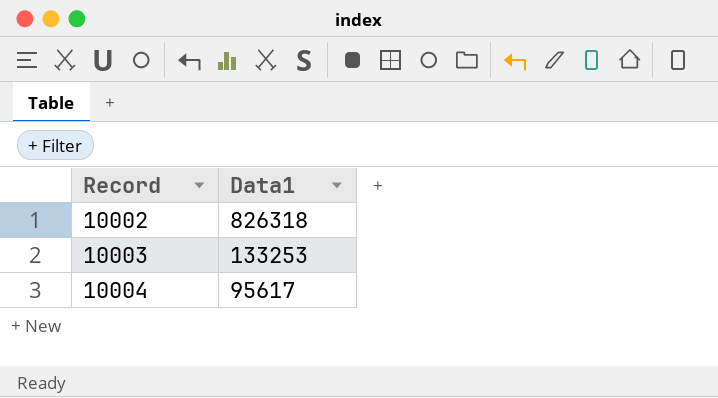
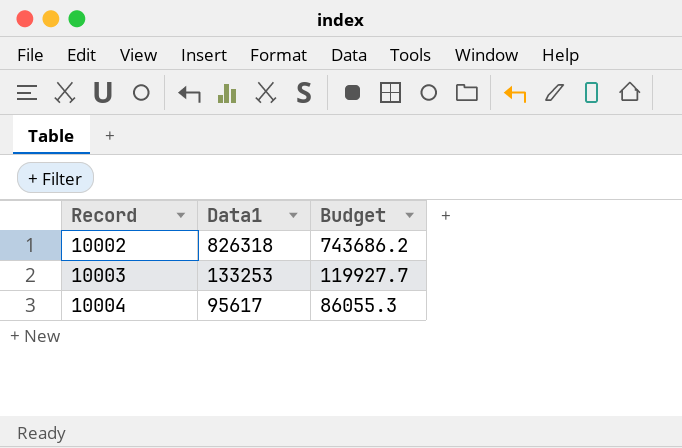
column Budget | formula: none -> [Data1] * 0.9

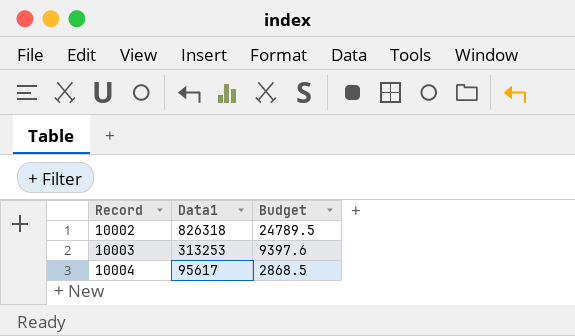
column Budget | formula: [Data1] * 0.9 -> [Data1] * 0.03
10003 | Data1: 133253 -> 313253

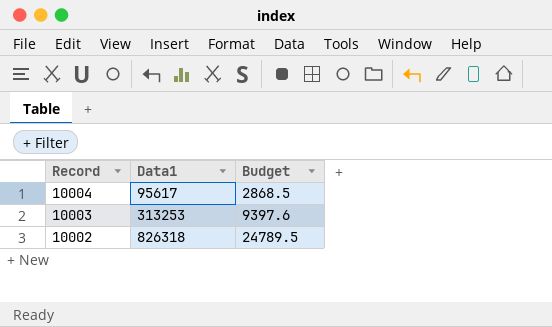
row order: Record ascending -> Record descending

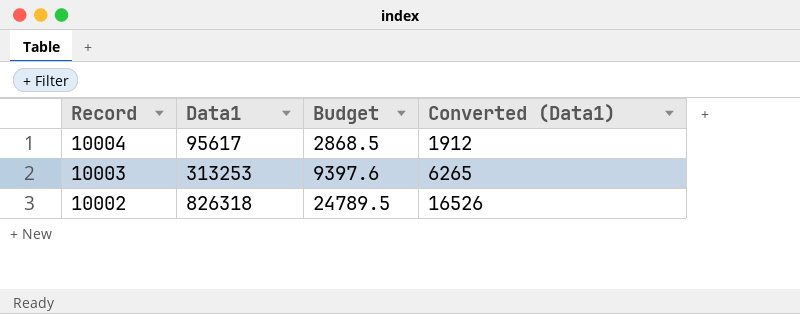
column Converted (Data1) | formula: none -> [Data1] * 0.02

